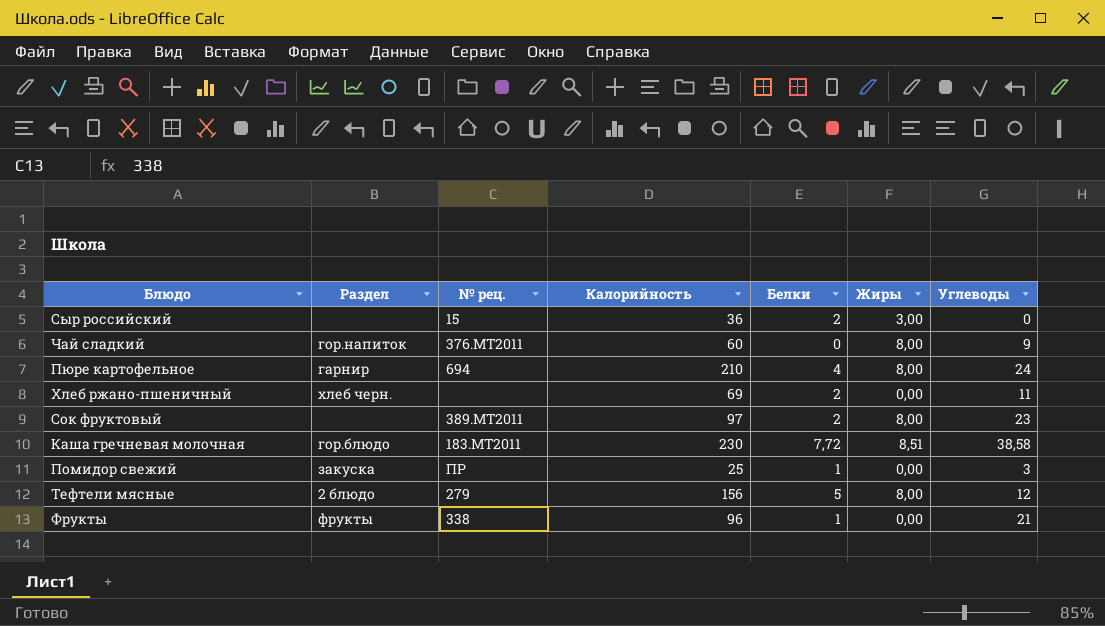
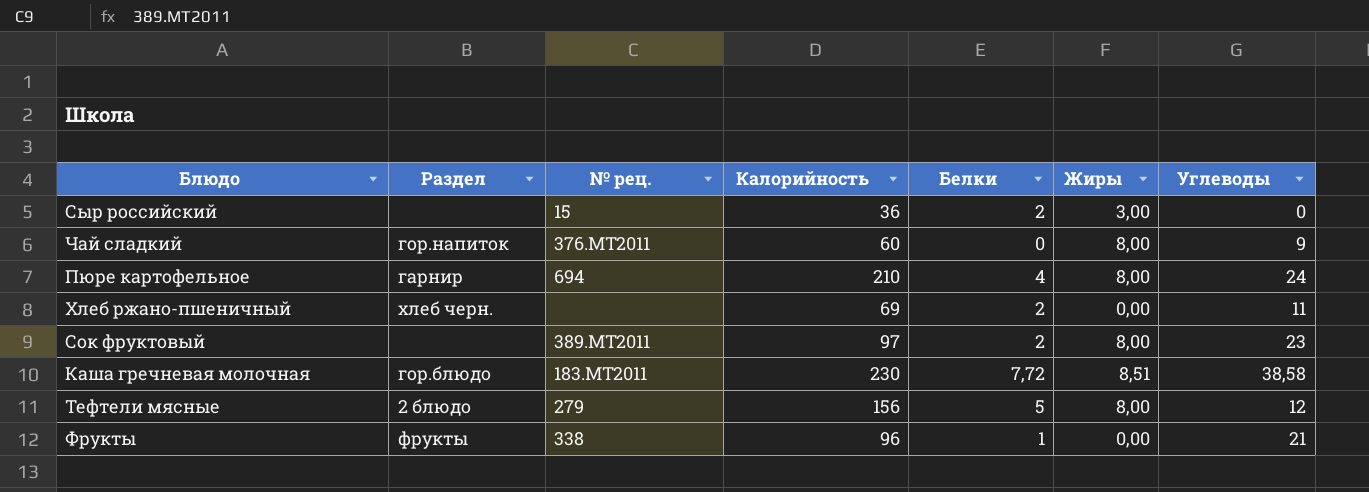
row Помидор свежий: закуска | ПР | 25 | 1 | 0,00 | 3 -> none

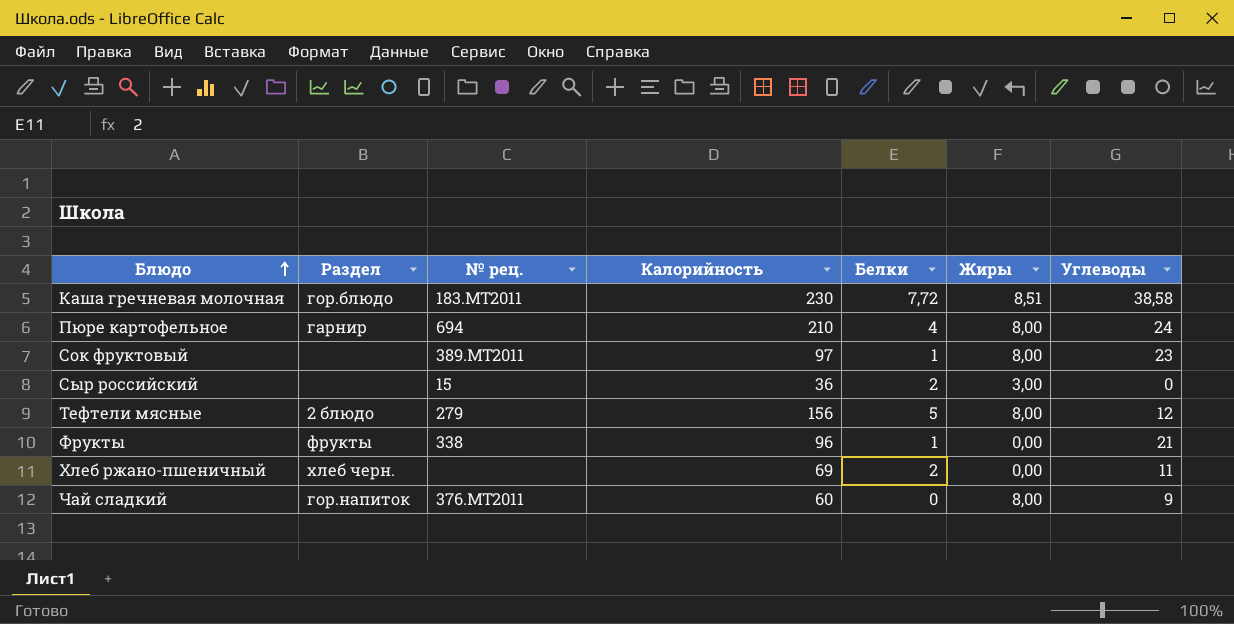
row order: none -> Блюдо ascending
Сок фруктовый | Белки: 2 -> 1

